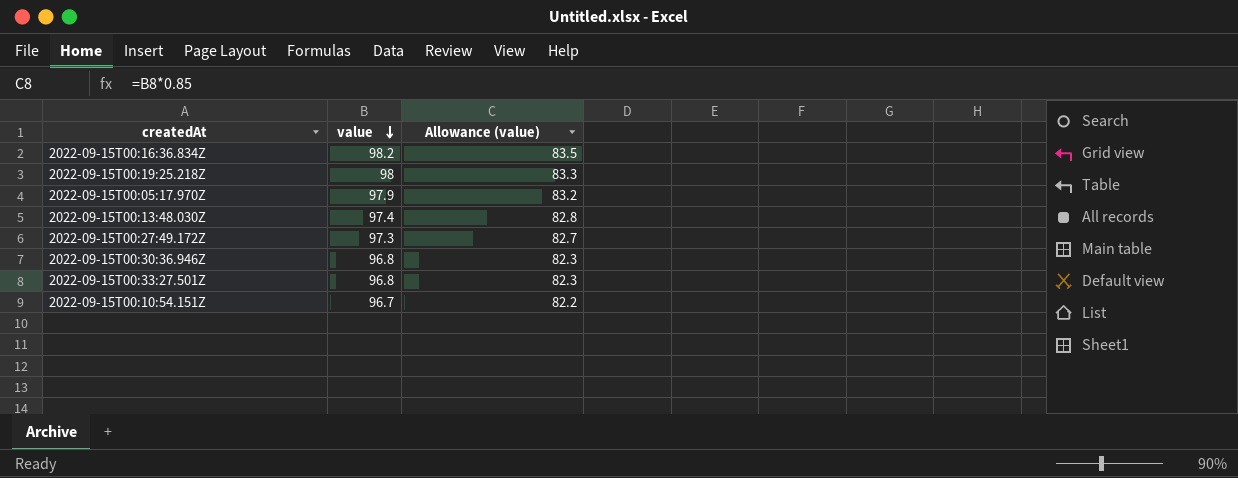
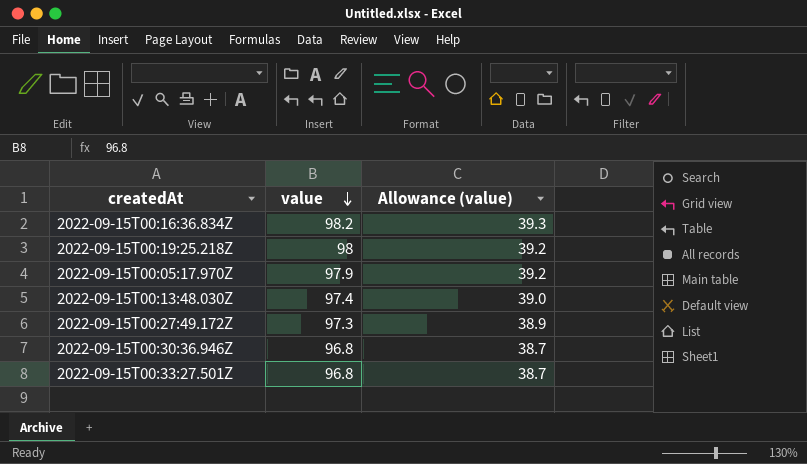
column Allowance (value) | formula: [value] * 0.85 -> [value] * 0.4
row 2022-09-15T00:10:54.151Z: 96.7 | 82.2 -> none

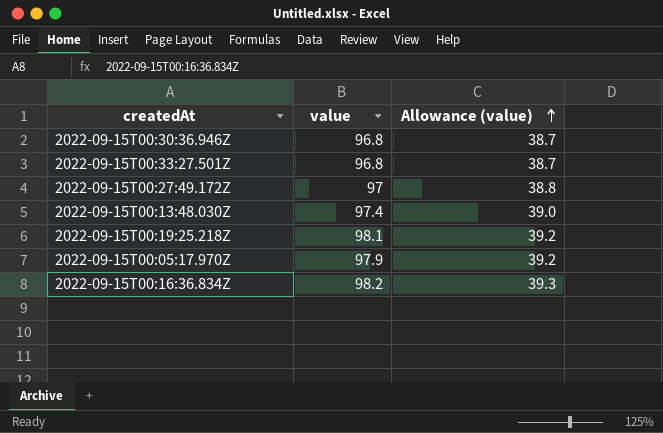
row order: value descending -> Allowance (value) ascending
2022-09-15T00:27:49.172Z | value: 97.3 -> 97
2022-09-15T00:27:49.172Z | Allowance (value): 38.9 -> 38.8
2022-09-15T00:19:25.218Z | value: 98 -> 98.1

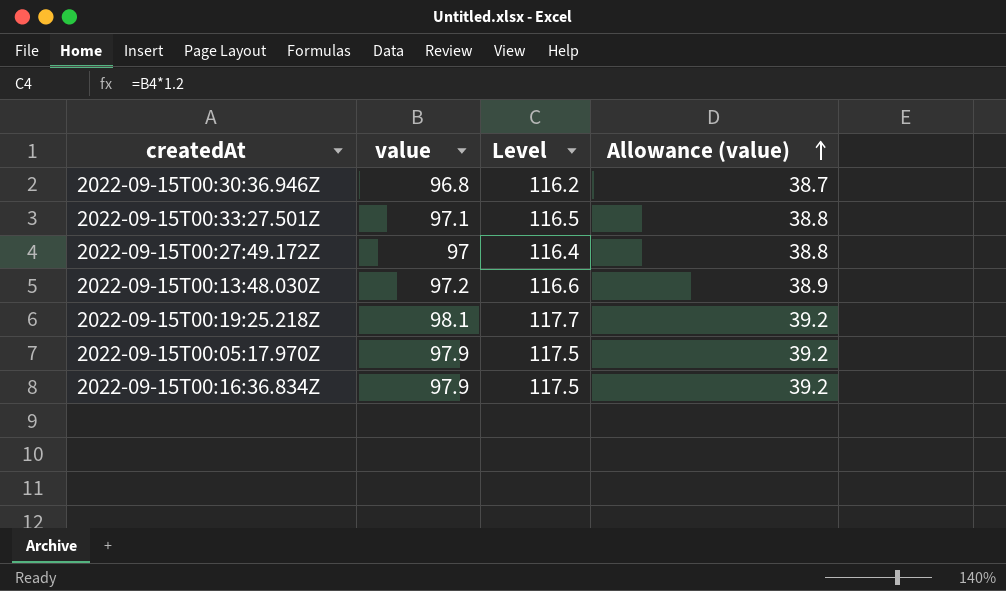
column Level | formula: none -> [value] * 1.2
2022-09-15T00:33:27.501Z | value: 96.8 -> 97.1
2022-09-15T00:33:27.501Z | Allowance (value): 38.7 -> 38.8
2022-09-15T00:13:48.030Z | value: 97.4 -> 97.2
2022-09-15T00:13:48.030Z | Allowance (value): 39.0 -> 38.9
2022-09-15T00:16:36.834Z | value: 98.2 -> 97.9
2022-09-15T00:16:36.834Z | Allowance (value): 39.3 -> 39.2

